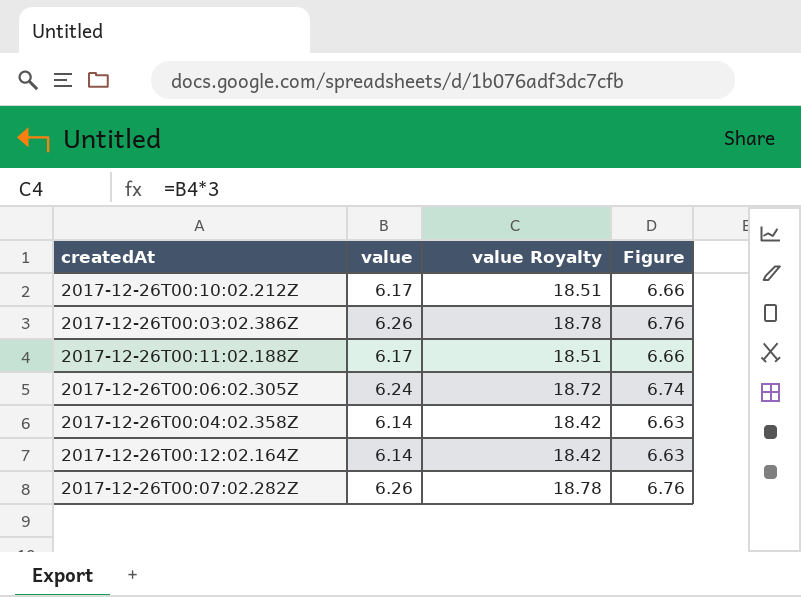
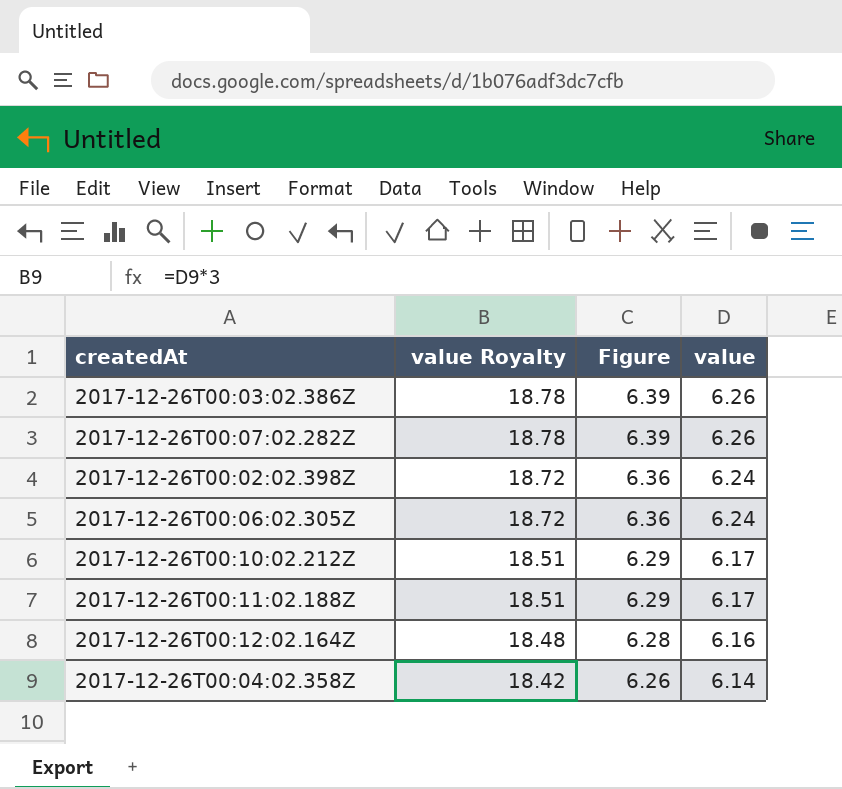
row order: none -> value Royalty descending
column Figure | formula: [value] * 1.08 -> [value] * 1.02
column value | position: 2 -> 4
row 2017-12-26T00:02:02.398Z: none -> 18.72 | 6.36 | 6.24
2017-12-26T00:12:02.164Z | value Royalty: 18.42 -> 18.48
2017-12-26T00:12:02.164Z | value: 6.14 -> 6.16

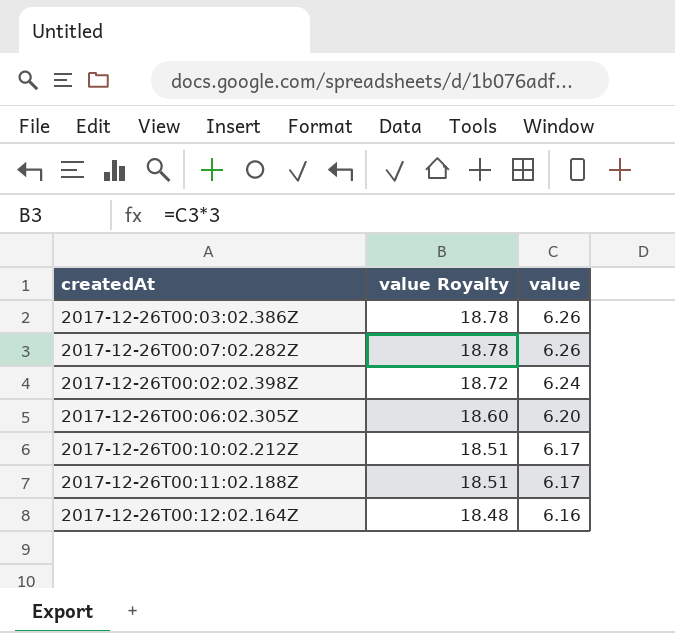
column Figure | formula: [value] * 1.02 -> none
row 2017-12-26T00:04:02.358Z: 18.42 | 6.26 | 6.14 -> none
2017-12-26T00:06:02.305Z | value Royalty: 18.72 -> 18.60
2017-12-26T00:06:02.305Z | value: 6.24 -> 6.20

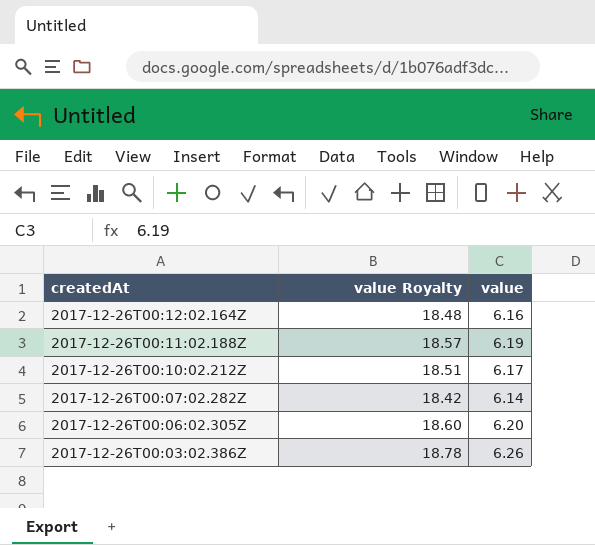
row order: value Royalty descending -> createdAt descending
row 2017-12-26T00:02:02.398Z: 18.72 | 6.24 -> none
2017-12-26T00:11:02.188Z | value Royalty: 18.51 -> 18.57
2017-12-26T00:11:02.188Z | value: 6.17 -> 6.19
2017-12-26T00:07:02.282Z | value Royalty: 18.78 -> 18.42
2017-12-26T00:07:02.282Z | value: 6.26 -> 6.14

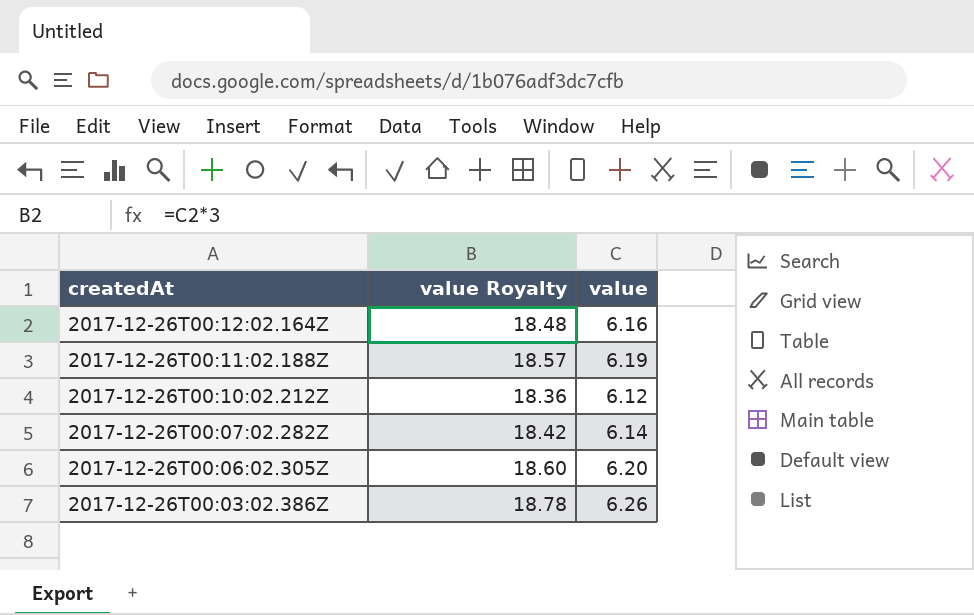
2017-12-26T00:10:02.212Z | value Royalty: 18.51 -> 18.36
2017-12-26T00:10:02.212Z | value: 6.17 -> 6.12

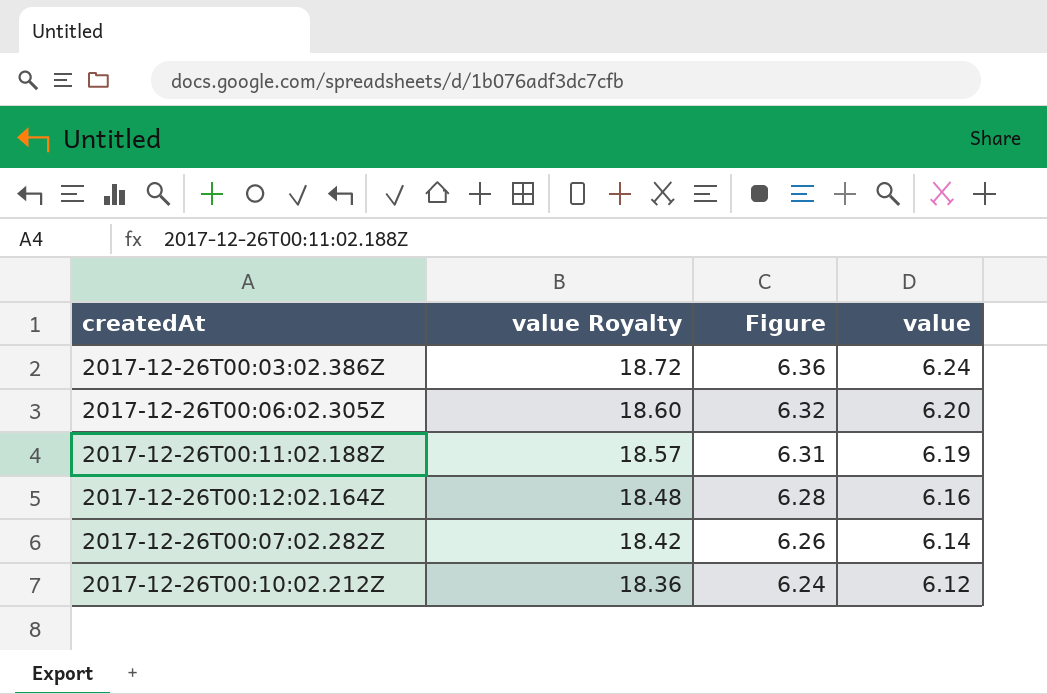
row order: createdAt descending -> value Royalty descending
column Figure | formula: none -> [value] * 1.02
2017-12-26T00:03:02.386Z | value Royalty: 18.78 -> 18.72
2017-12-26T00:03:02.386Z | value: 6.26 -> 6.24

